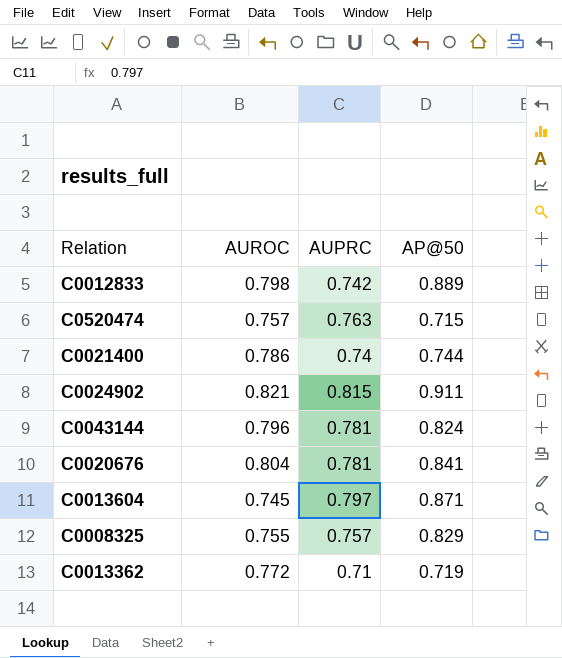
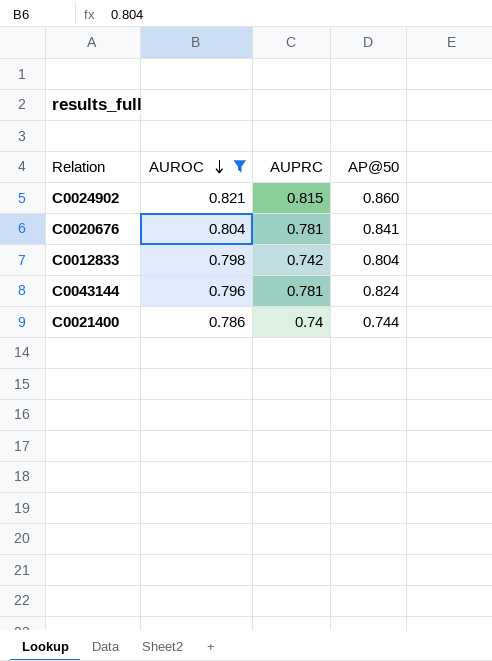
filter: none -> AUROC >= 0.786
row order: none -> AUROC descending
C0024902 | AP@50: 0.911 -> 0.860
C0012833 | AP@50: 0.889 -> 0.804

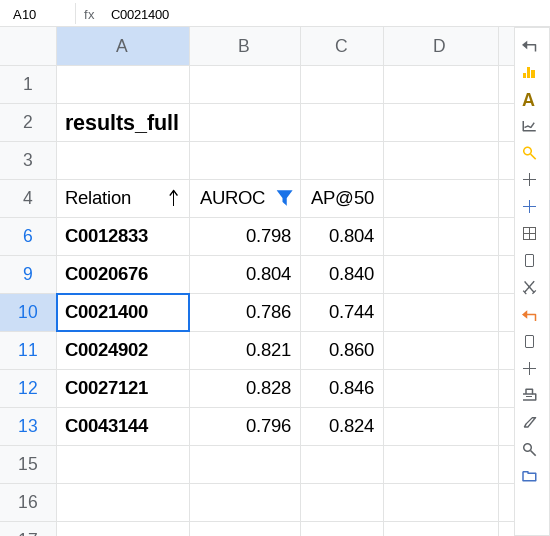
row order: AUROC descending -> Relation ascending
column AUPRC | position: 3 -> none
C0020676 | AP@50: 0.841 -> 0.840
row C0027121: none -> 0.828 | 0.846

